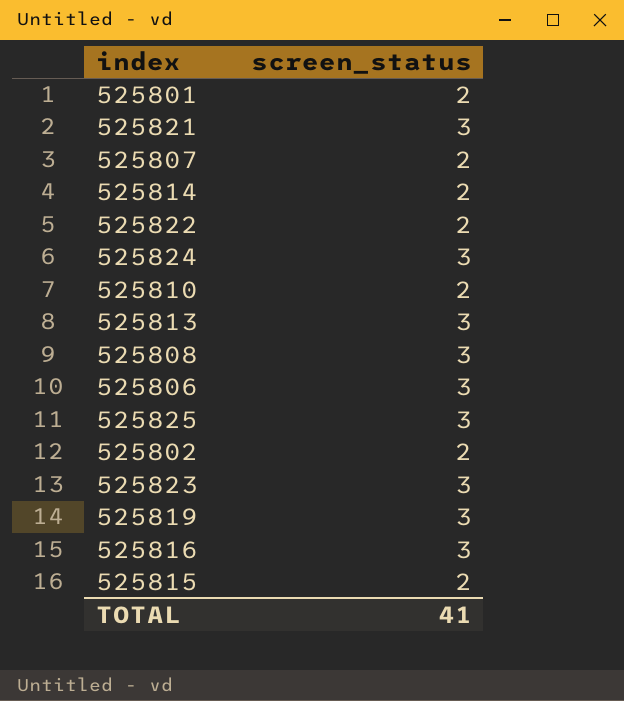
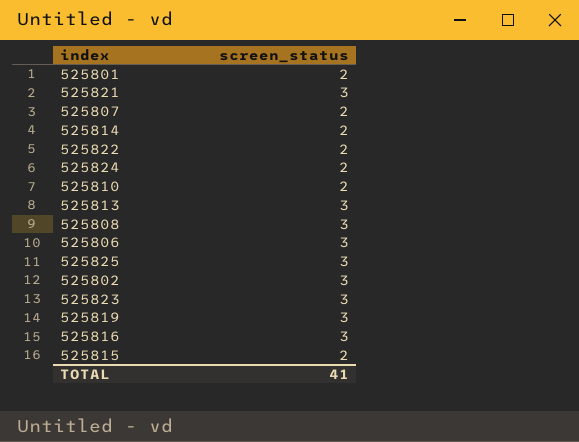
525824 | screen_status: 3 -> 2
525802 | screen_status: 2 -> 3

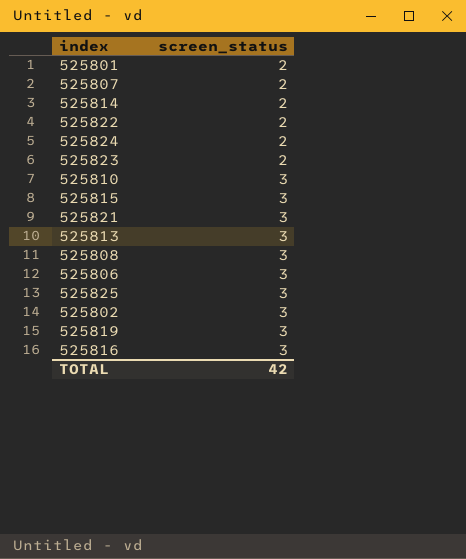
row order: none -> screen_status ascending
525823 | screen_status: 3 -> 2
525810 | screen_status: 2 -> 3
525815 | screen_status: 2 -> 3
TOTAL | screen_status: 41 -> 42

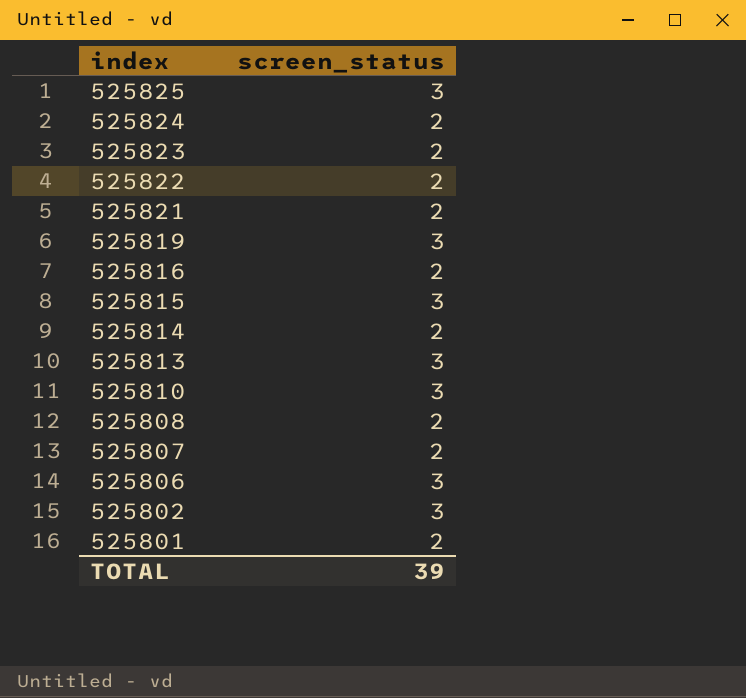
row order: screen_status ascending -> index descending
525821 | screen_status: 3 -> 2
525816 | screen_status: 3 -> 2
525808 | screen_status: 3 -> 2
TOTAL | screen_status: 42 -> 39

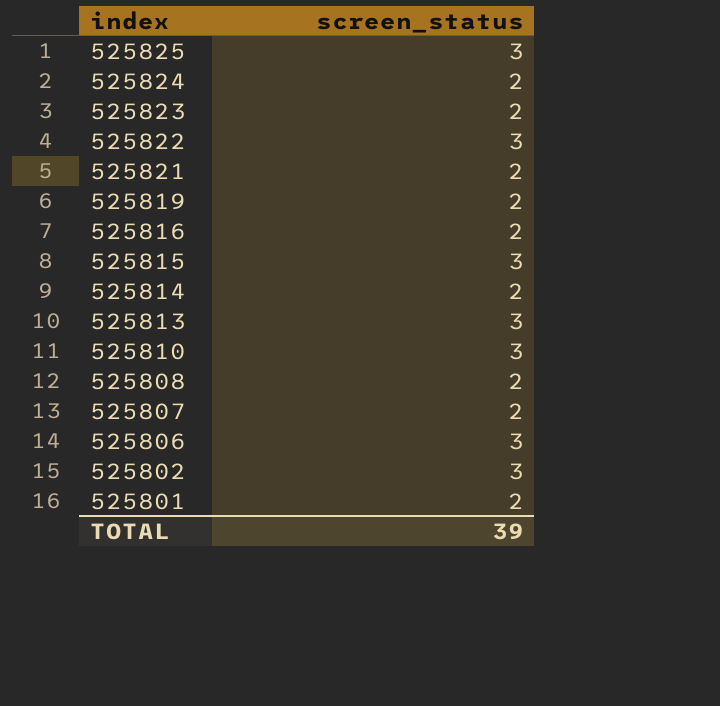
525822 | screen_status: 2 -> 3
525819 | screen_status: 3 -> 2

